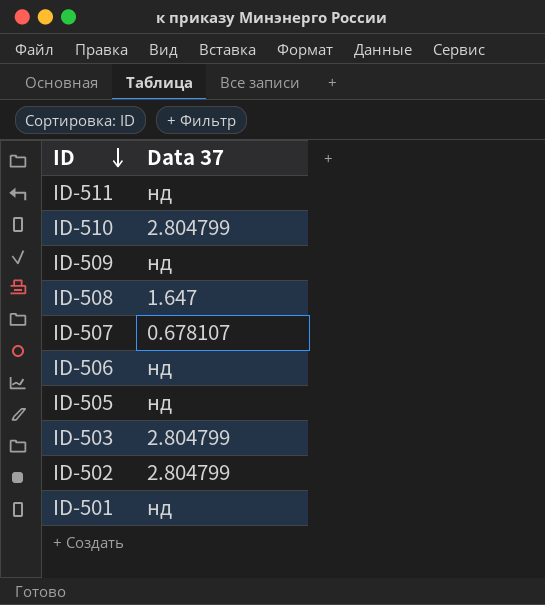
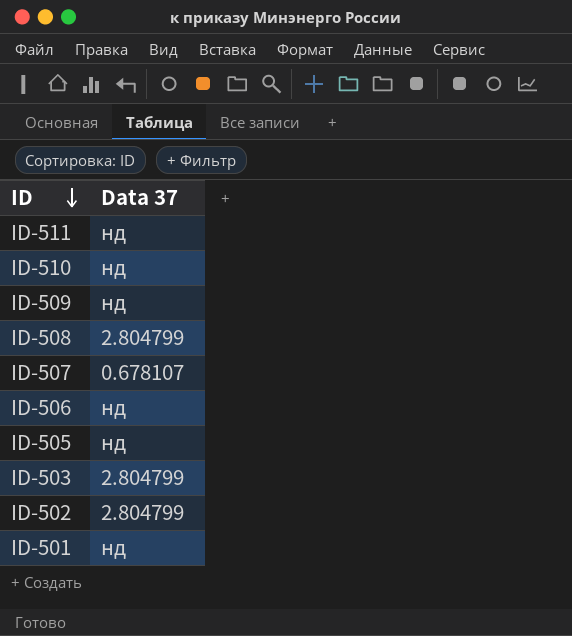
ID-510 | Data 37: 2.804799 -> нд
ID-508 | Data 37: 1.647 -> 2.804799

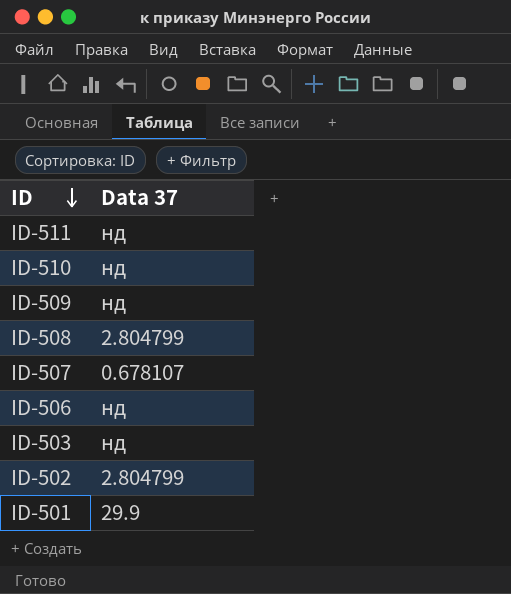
row ID-505: нд -> none
ID-503 | Data 37: 2.804799 -> нд
ID-501 | Data 37: нд -> 29.9

